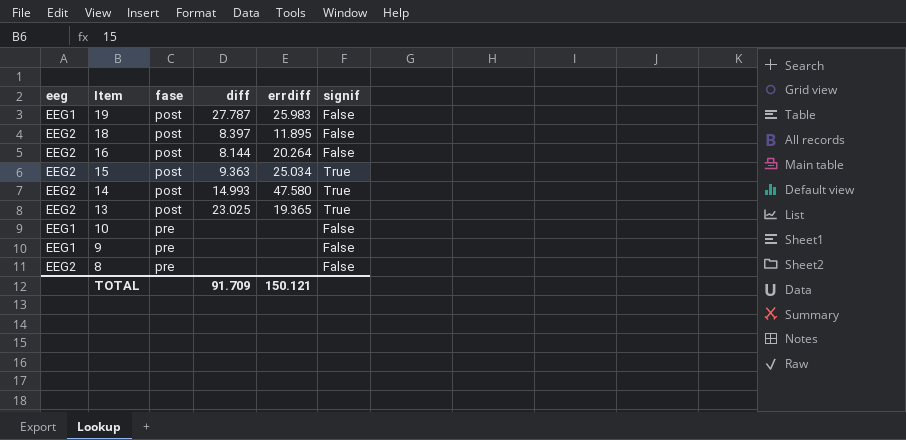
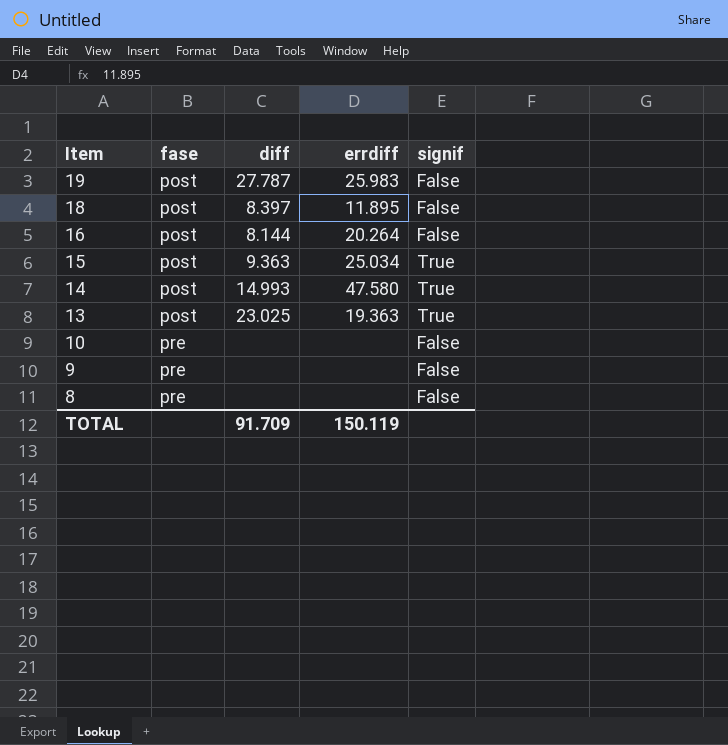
column eeg | position: 1 -> none
13 | errdiff: 19.365 -> 19.363
TOTAL | errdiff: 150.121 -> 150.119

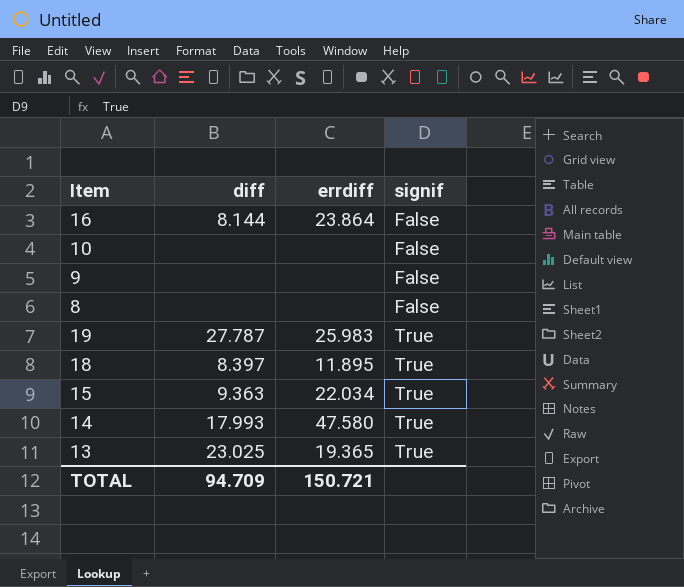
row order: Item descending -> signif ascending
column fase | position: 2 -> none
16 | errdiff: 20.264 -> 23.864
19 | signif: False -> True
18 | signif: False -> True
15 | errdiff: 25.034 -> 22.034
14 | diff: 14.993 -> 17.993
13 | errdiff: 19.363 -> 19.365
TOTAL | diff: 91.709 -> 94.709
TOTAL | errdiff: 150.119 -> 150.721

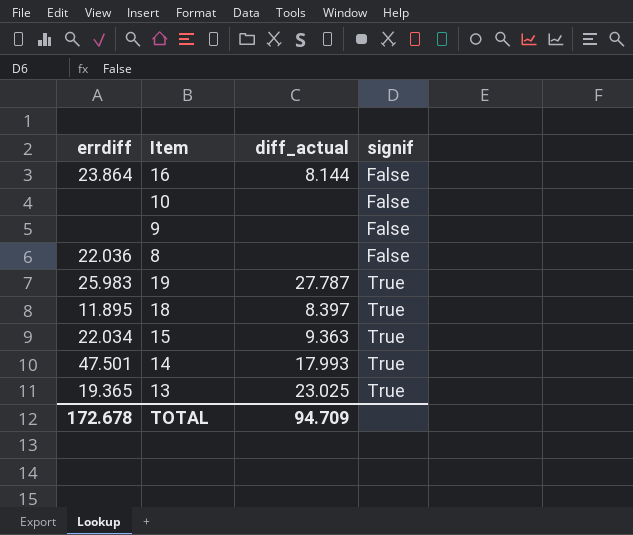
column errdiff | position: 3 -> 1
column name: diff -> diff_actual
8 | errdiff: none -> 22.036
14 | errdiff: 47.580 -> 47.501
TOTAL | errdiff: 150.721 -> 172.678

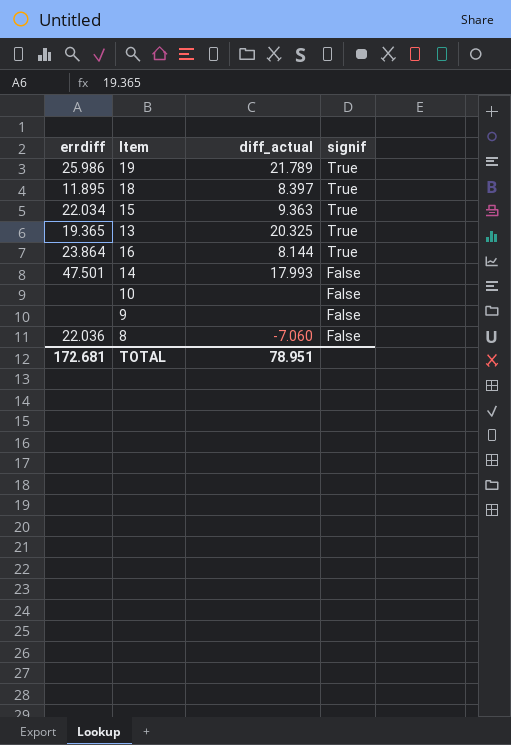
row order: signif ascending -> signif descending
19 | errdiff: 25.983 -> 25.986
19 | diff_actual: 27.787 -> 21.789
13 | diff_actual: 23.025 -> 20.325
16 | signif: False -> True
14 | signif: True -> False
8 | diff_actual: none -> -7.060
TOTAL | errdiff: 172.678 -> 172.681
TOTAL | diff_actual: 94.709 -> 78.951

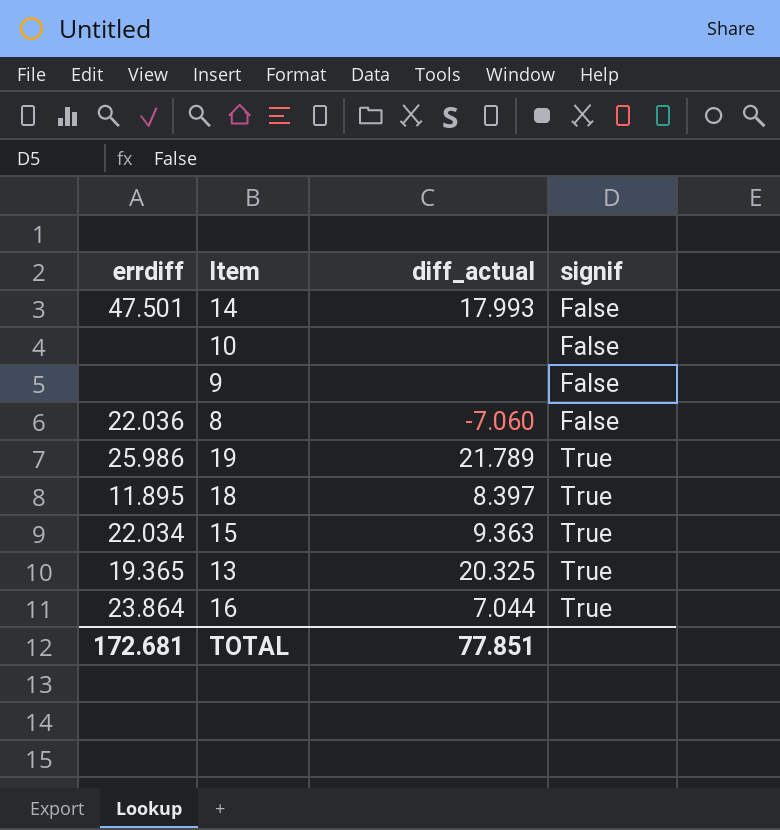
row order: signif descending -> signif ascending
16 | diff_actual: 8.144 -> 7.044
TOTAL | diff_actual: 78.951 -> 77.851

